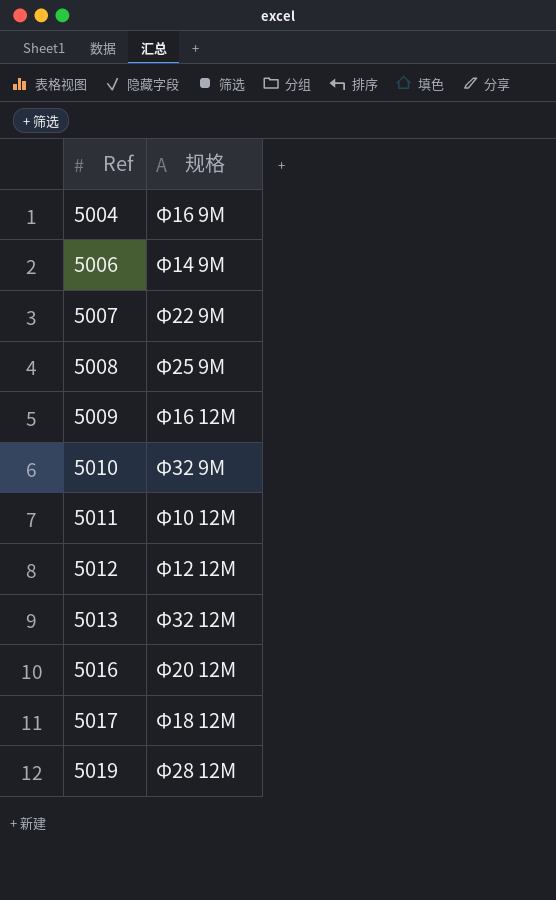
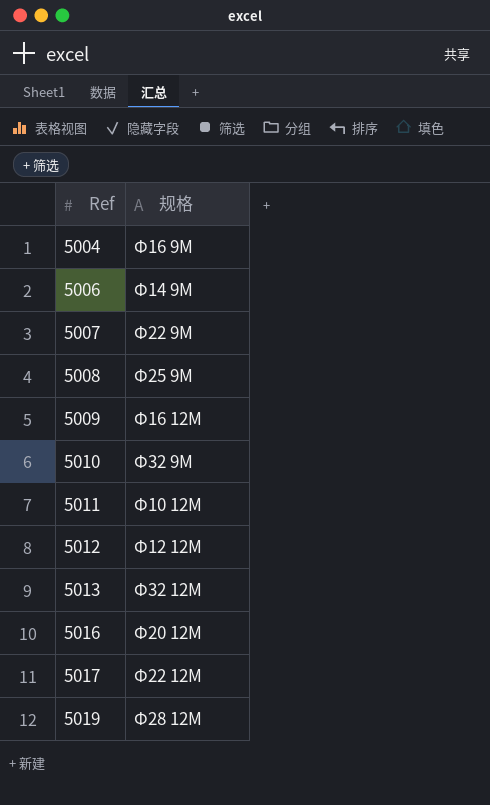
5017 | 规格: Φ18 12M -> Φ22 12M

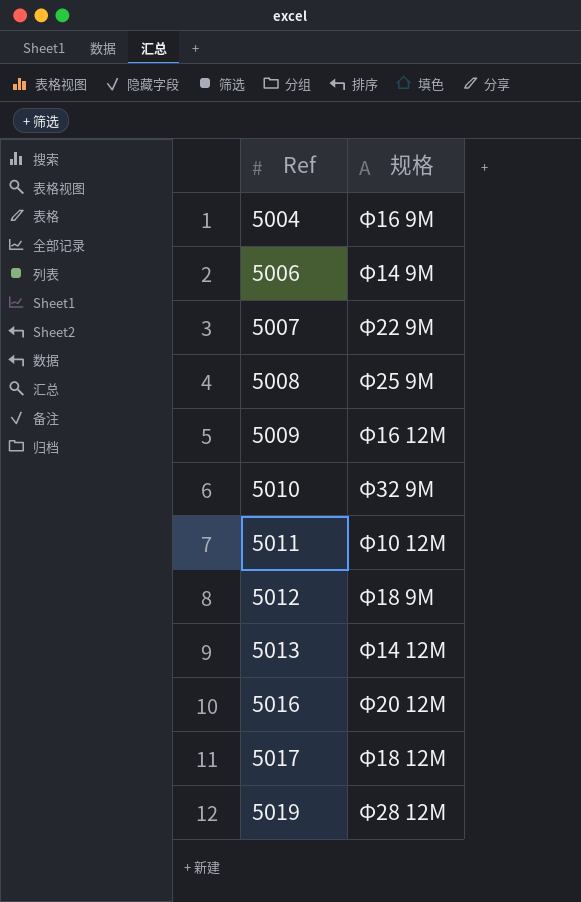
5012 | 规格: Φ12 12M -> Φ18 9M
5013 | 规格: Φ32 12M -> Φ14 12M
5017 | 规格: Φ22 12M -> Φ18 12M

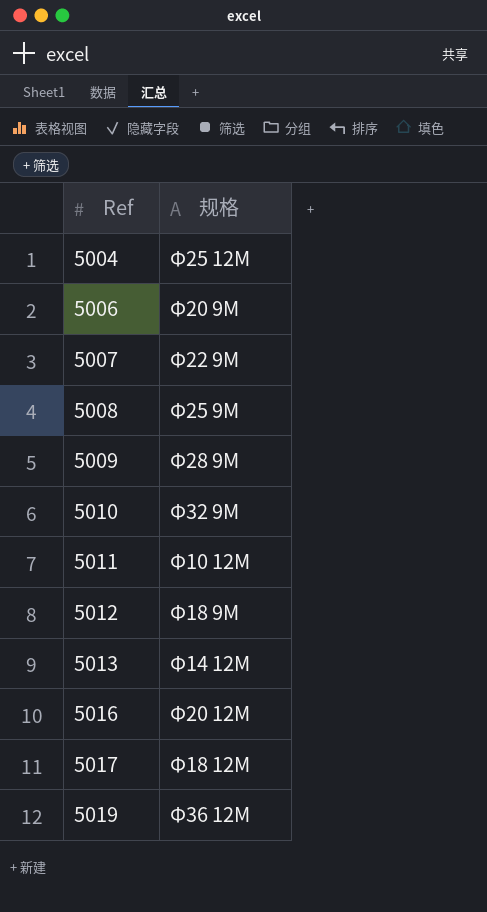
5004 | 规格: Φ16 9M -> Φ25 12M
5006 | 规格: Φ14 9M -> Φ20 9M
5009 | 规格: Φ16 12M -> Φ28 9M
5019 | 规格: Φ28 12M -> Φ36 12M

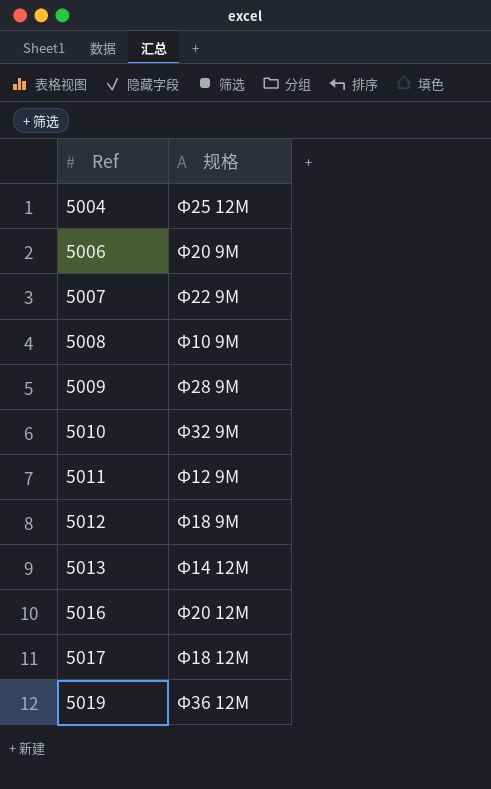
5008 | 规格: Φ25 9M -> Φ10 9M
5011 | 规格: Φ10 12M -> Φ12 9M

